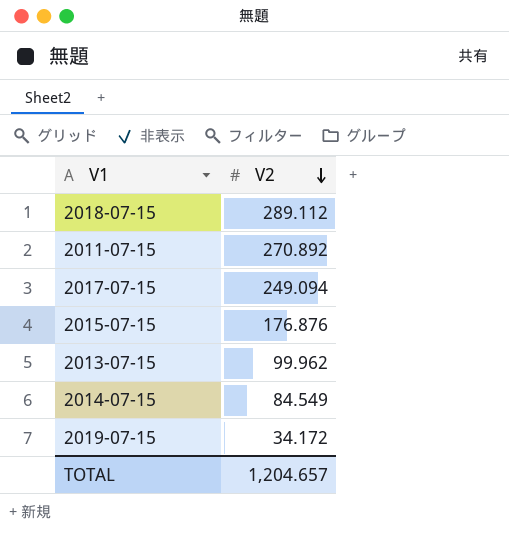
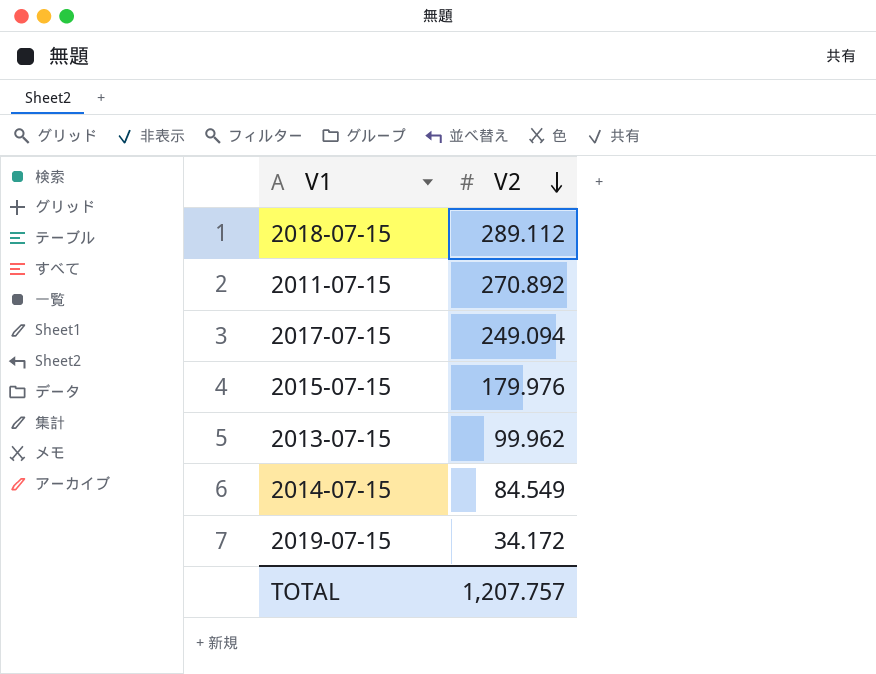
2015-07-15 | V2: 176.876 -> 179.976
TOTAL | V2: 1,204.657 -> 1,207.757

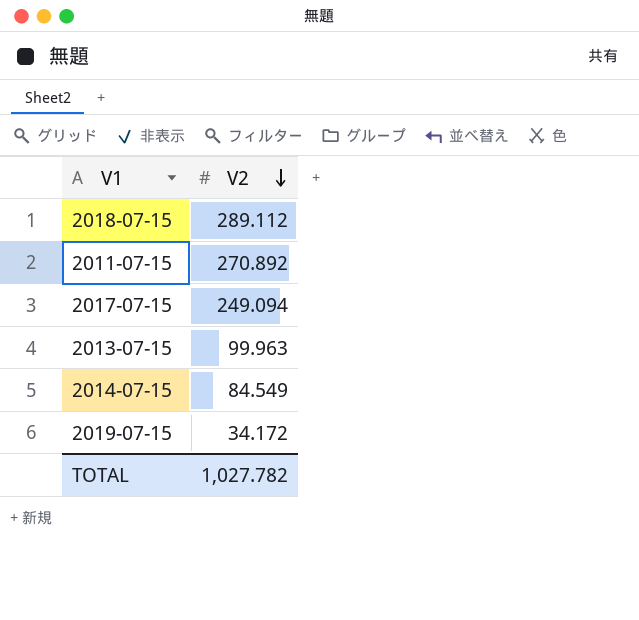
row 2015-07-15: 179.976 -> none
2013-07-15 | V2: 99.962 -> 99.963
TOTAL | V2: 1,207.757 -> 1,027.782

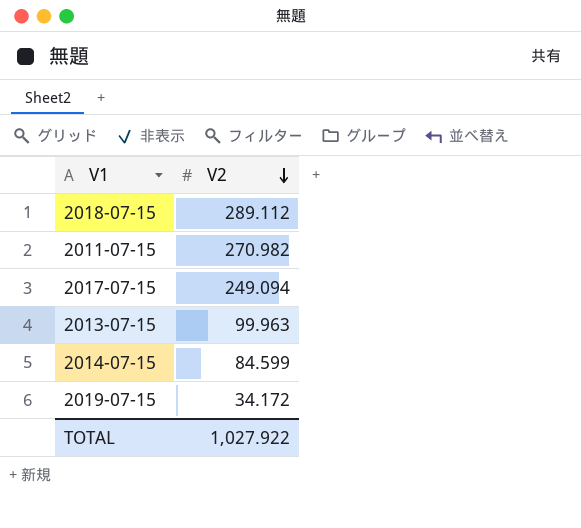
2011-07-15 | V2: 270.892 -> 270.982
2014-07-15 | V2: 84.549 -> 84.599
TOTAL | V2: 1,027.782 -> 1,027.922

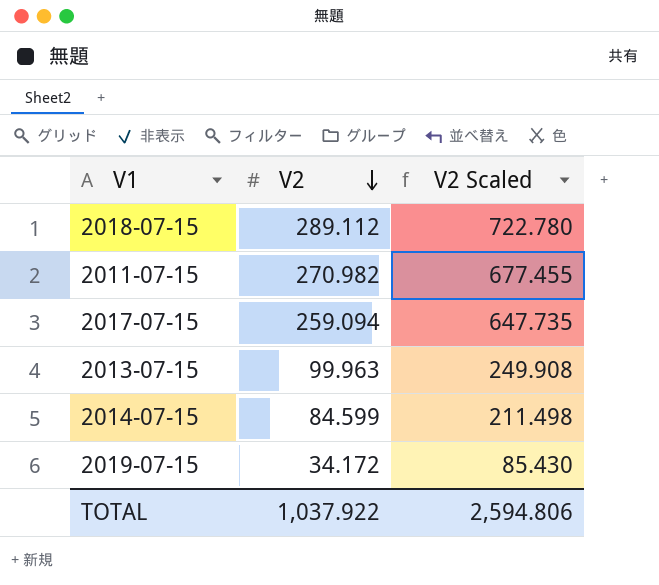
column V2 Scaled | formula: none -> [V2] * 2.5
2017-07-15 | V2: 249.094 -> 259.094
TOTAL | V2: 1,027.922 -> 1,037.922

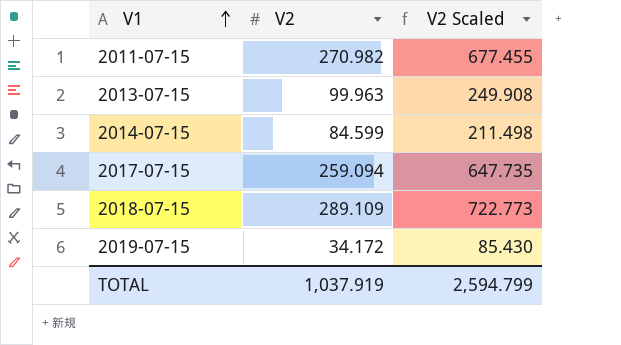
row order: V2 descending -> V1 ascending
2018-07-15 | V2: 289.112 -> 289.109
2018-07-15 | V2 Scaled: 722.780 -> 722.773
TOTAL | V2: 1,037.922 -> 1,037.919
TOTAL | V2 Scaled: 2,594.806 -> 2,594.799

